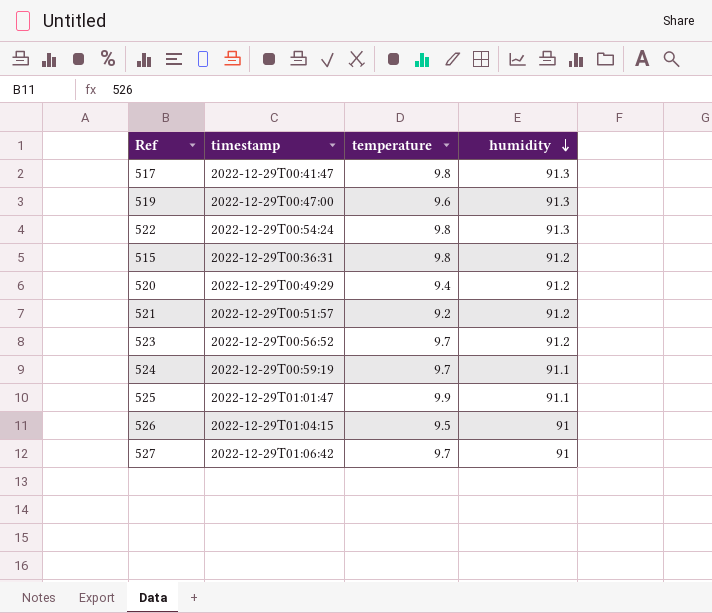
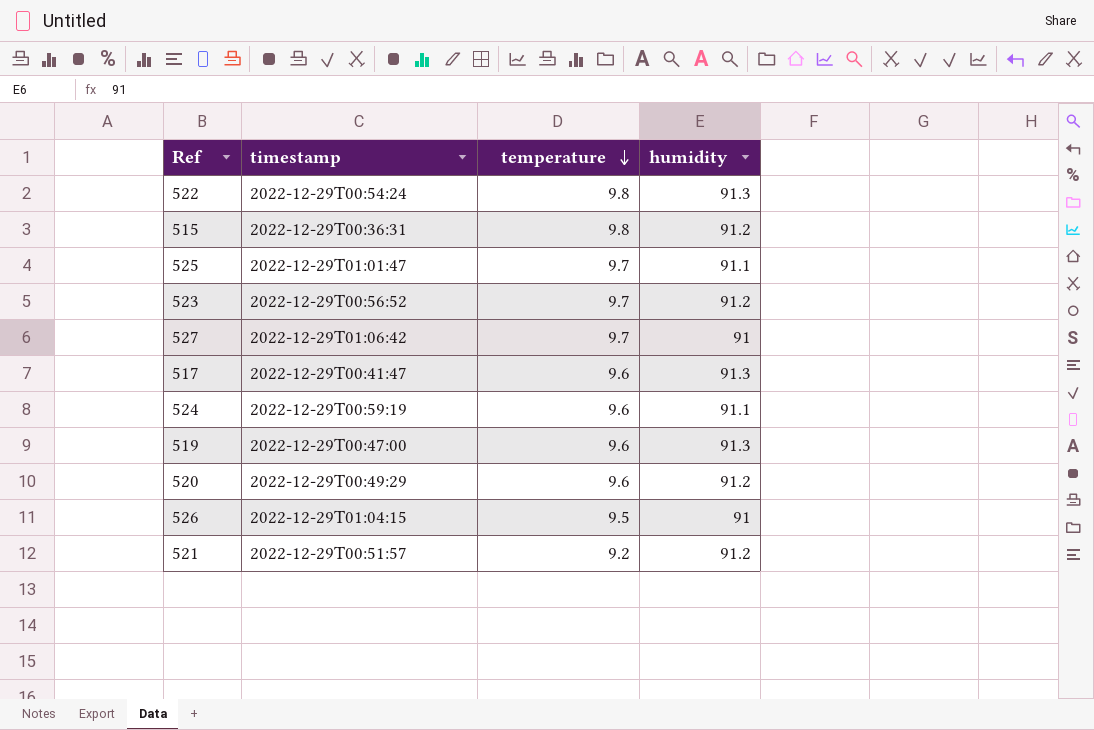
row order: humidity descending -> temperature descending
525 | temperature: 9.9 -> 9.7
517 | temperature: 9.8 -> 9.6
524 | temperature: 9.7 -> 9.6
520 | temperature: 9.4 -> 9.6

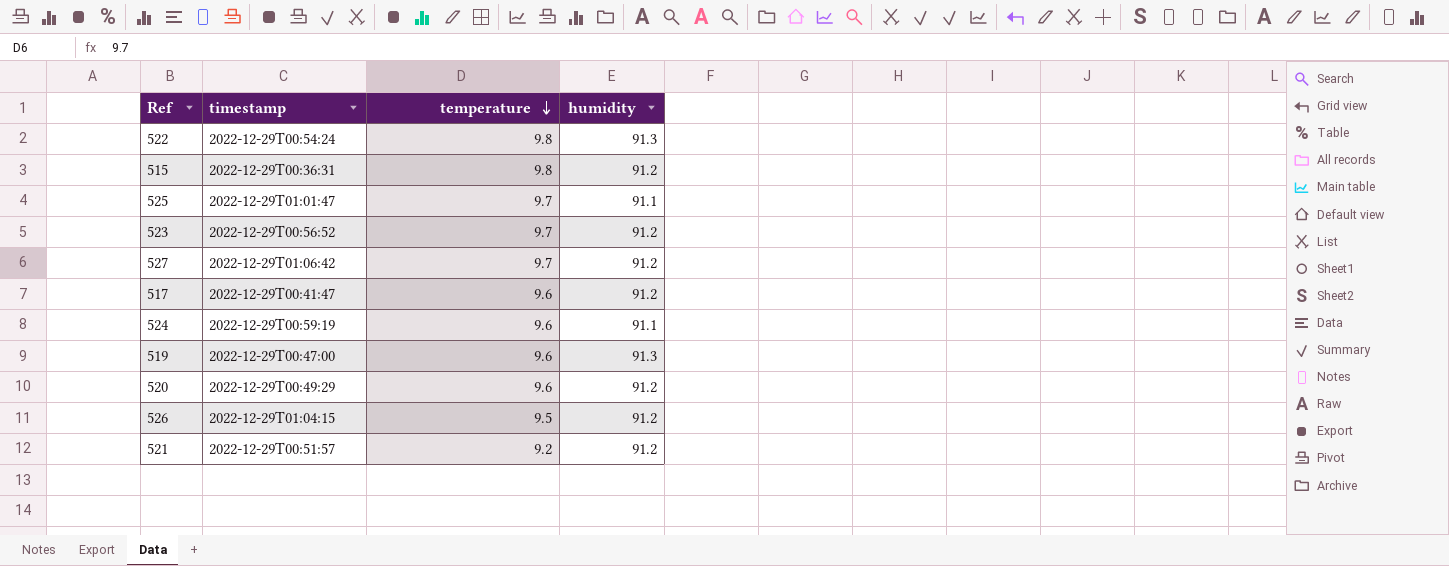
527 | humidity: 91 -> 91.2
517 | humidity: 91.3 -> 91.2
526 | humidity: 91 -> 91.2

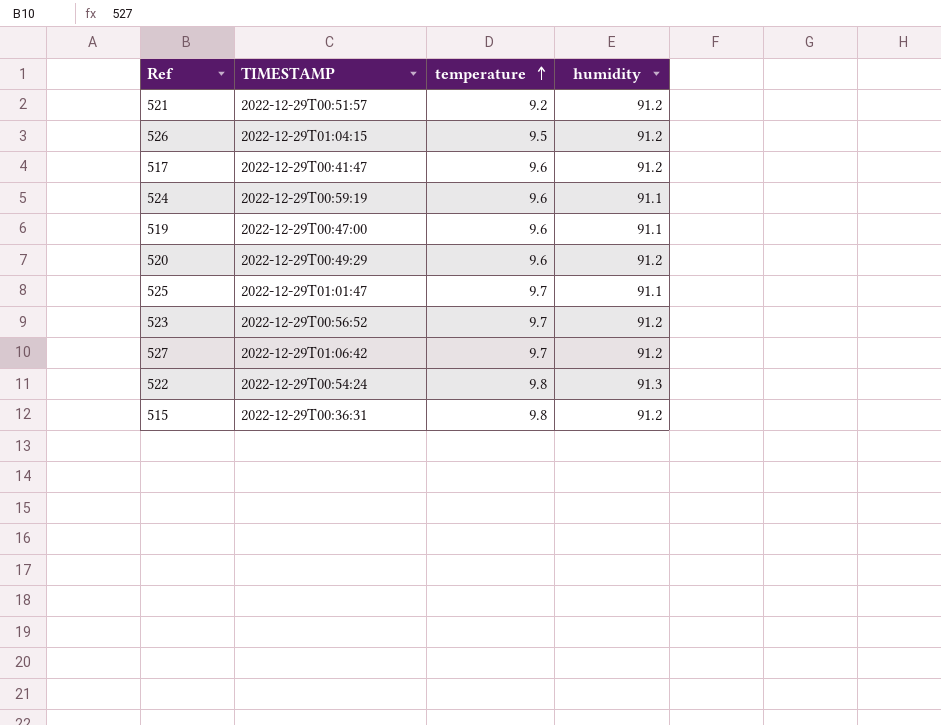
row order: temperature descending -> temperature ascending
column name: timestamp -> TIMESTAMP
519 | humidity: 91.3 -> 91.1

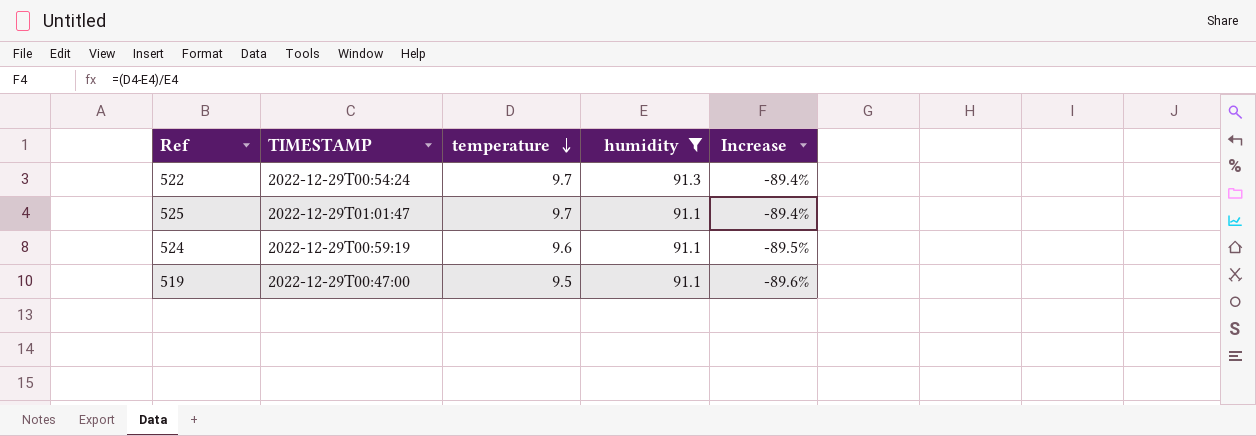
filter: none -> humidity != 91.2
row order: temperature ascending -> temperature descending
column Increase | formula: none -> ([temperature] - [humidity]) / [humidity]
522 | temperature: 9.8 -> 9.7
519 | temperature: 9.6 -> 9.5

